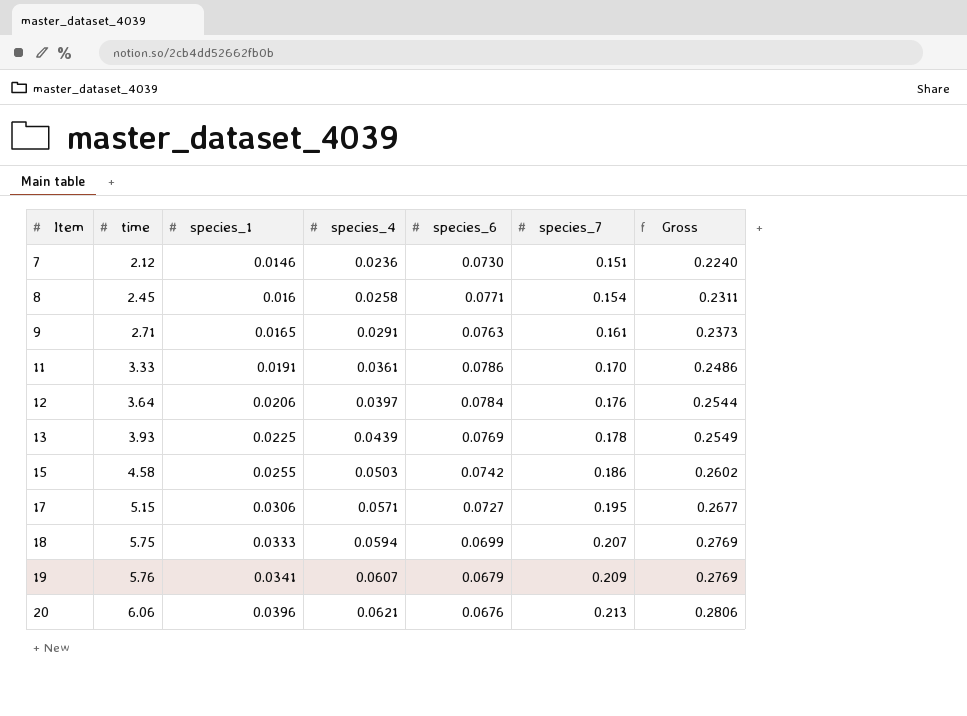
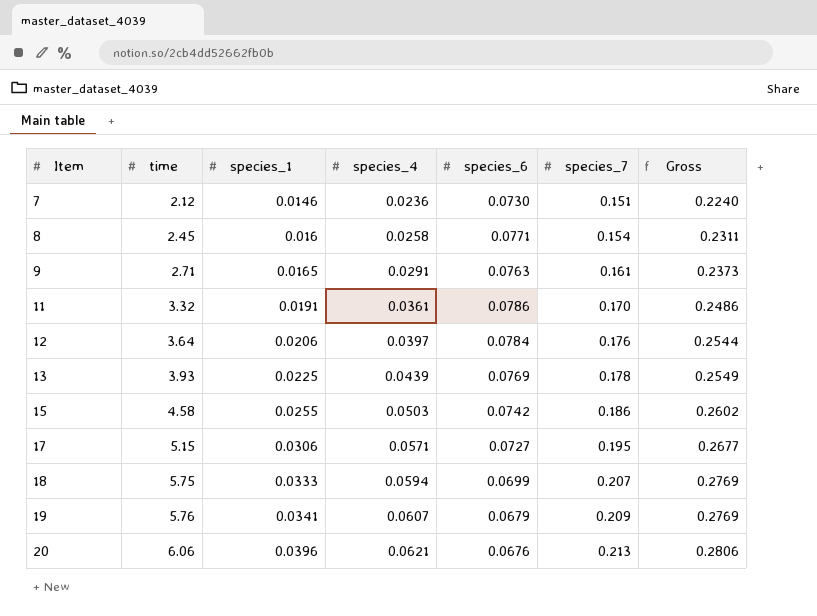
11 | time: 3.33 -> 3.32

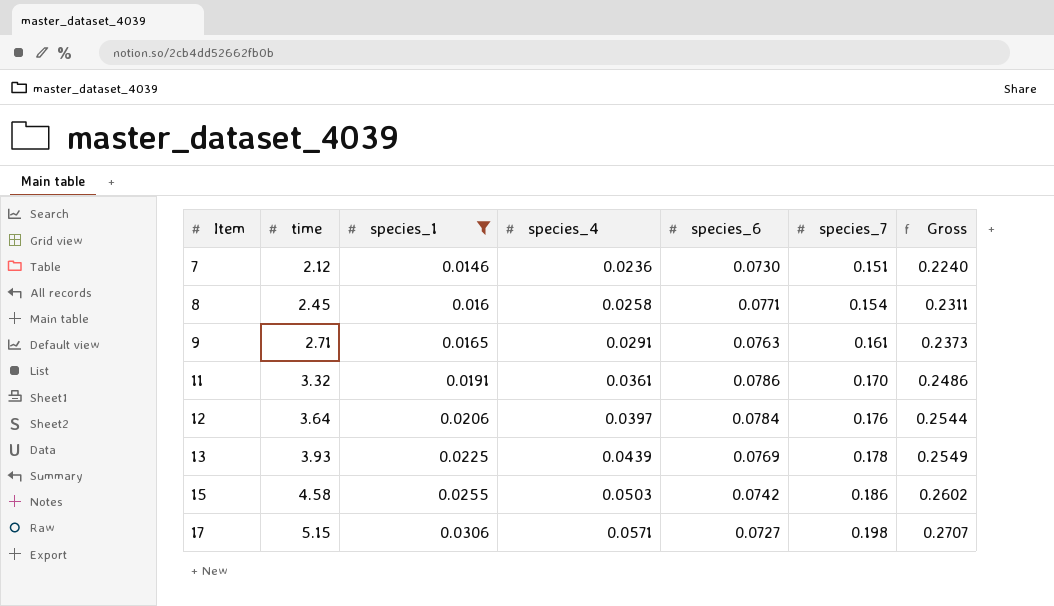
filter: none -> species_1 <= 0.0306
17 | species_7: 0.195 -> 0.198
17 | Gross: 0.2677 -> 0.2707

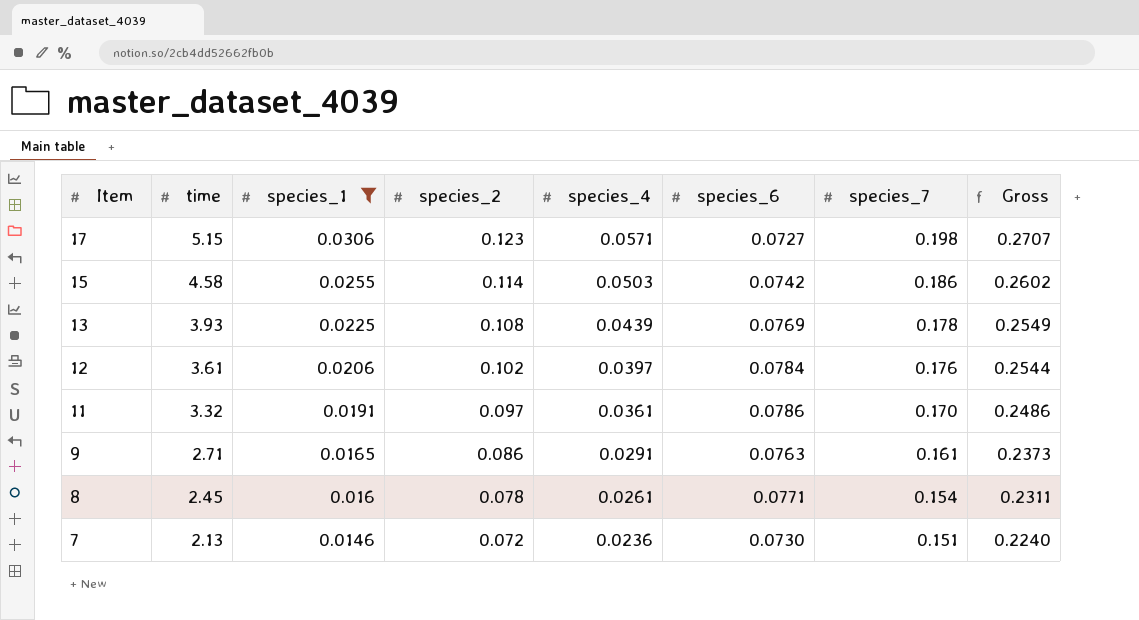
row order: Item ascending -> Item descending
column species_2 | position: none -> 4
12 | time: 3.64 -> 3.61
8 | species_4: 0.0258 -> 0.0261
7 | time: 2.12 -> 2.13

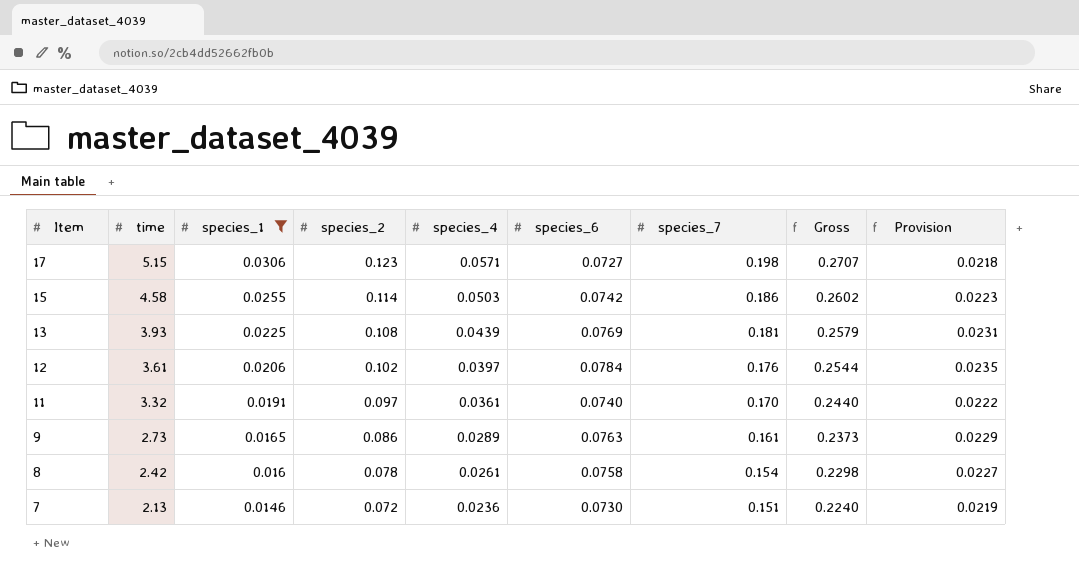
column Provision | formula: none -> [species_6] * 0.3
13 | species_7: 0.178 -> 0.181
13 | Gross: 0.2549 -> 0.2579
11 | species_6: 0.0786 -> 0.0740
11 | Gross: 0.2486 -> 0.2440
9 | time: 2.71 -> 2.73
9 | species_4: 0.0291 -> 0.0289
8 | time: 2.45 -> 2.42
8 | species_6: 0.0771 -> 0.0758
8 | Gross: 0.2311 -> 0.2298

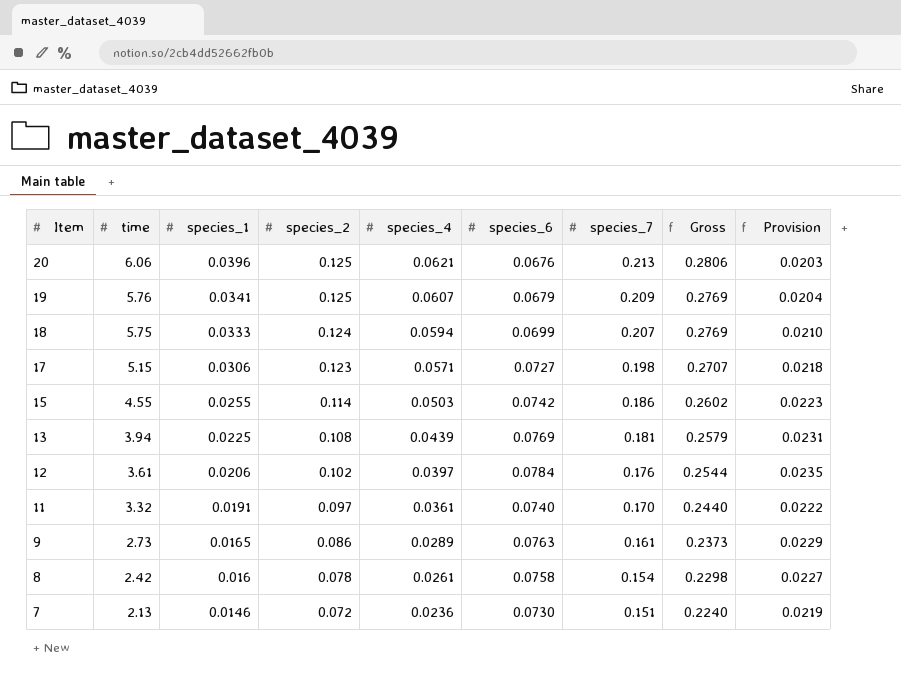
filter: species_1 <= 0.0306 -> none
15 | time: 4.58 -> 4.55
13 | time: 3.93 -> 3.94

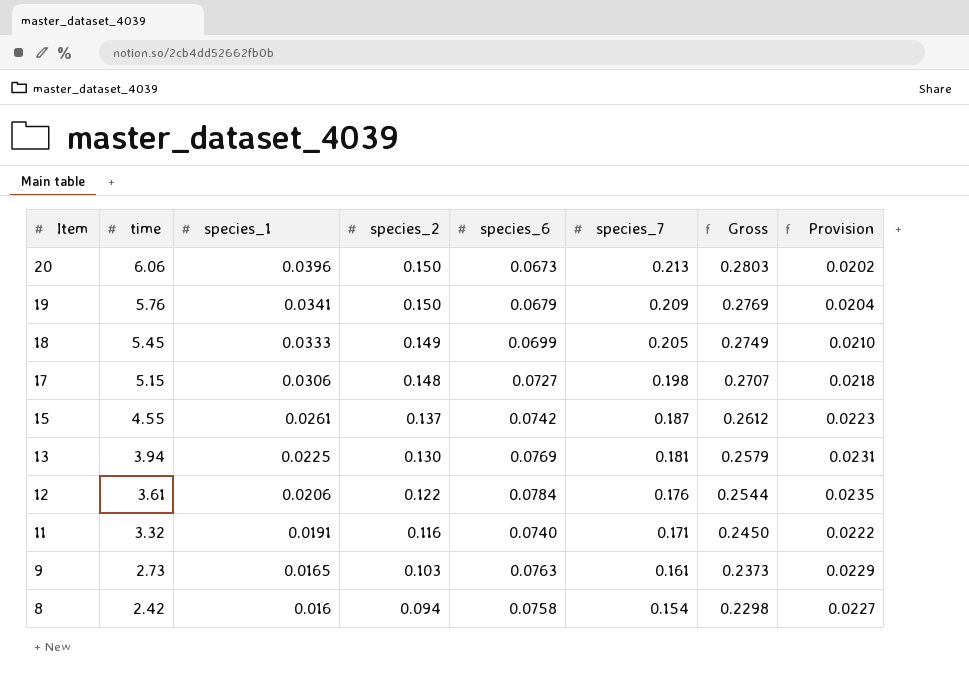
column species_4 | position: 5 -> none
row 7: 2.13 | 0.0146 | 0.072 | 0.0236 | 0.0730 | 0.151 | 0.2240 | 0.0219 -> none
20 | species_2: 0.125 -> 0.150
20 | species_6: 0.0676 -> 0.0673
20 | Gross: 0.2806 -> 0.2803
20 | Provision: 0.0203 -> 0.0202
19 | species_2: 0.125 -> 0.150
18 | time: 5.75 -> 5.45
18 | species_2: 0.124 -> 0.149
18 | species_7: 0.207 -> 0.205
18 | Gross: 0.2769 -> 0.2749
17 | species_2: 0.123 -> 0.148
15 | species_1: 0.0255 -> 0.0261
15 | species_2: 0.114 -> 0.137
15 | species_7: 0.186 -> 0.187
15 | Gross: 0.2602 -> 0.2612
13 | species_2: 0.108 -> 0.130
12 | species_2: 0.102 -> 0.122
11 | species_2: 0.097 -> 0.116
11 | species_7: 0.170 -> 0.171
11 | Gross: 0.2440 -> 0.2450
9 | species_2: 0.086 -> 0.103
8 | species_2: 0.078 -> 0.094

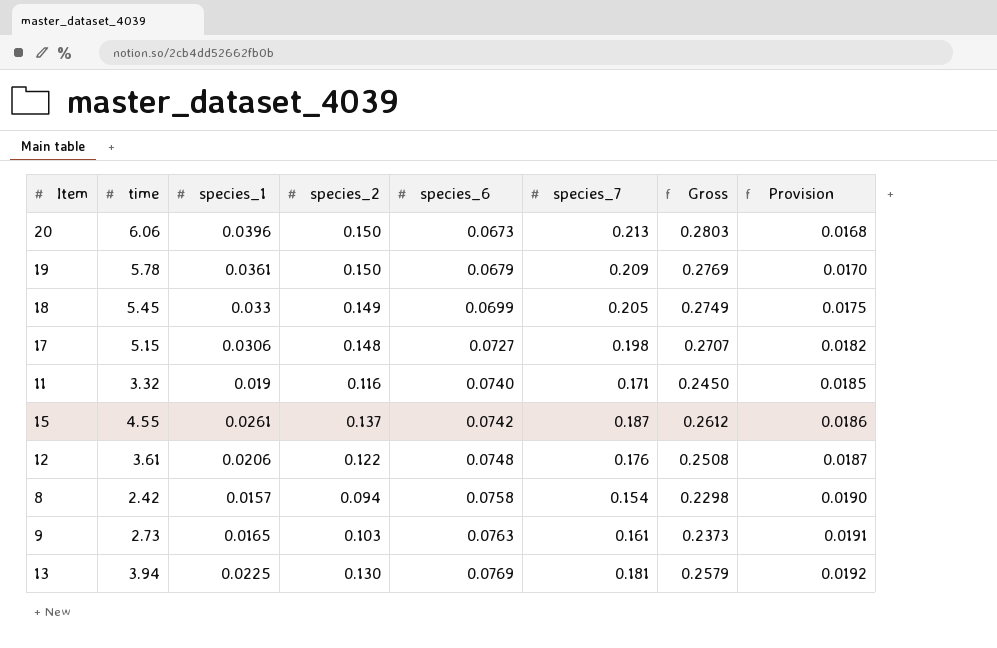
row order: Item descending -> species_6 ascending
column Provision | formula: [species_6] * 0.3 -> [species_6] * 0.25
19 | time: 5.76 -> 5.78
19 | species_1: 0.0341 -> 0.0361
18 | species_1: 0.0333 -> 0.033
11 | species_1: 0.0191 -> 0.019
12 | species_6: 0.0784 -> 0.0748
12 | Gross: 0.2544 -> 0.2508
8 | species_1: 0.016 -> 0.0157

